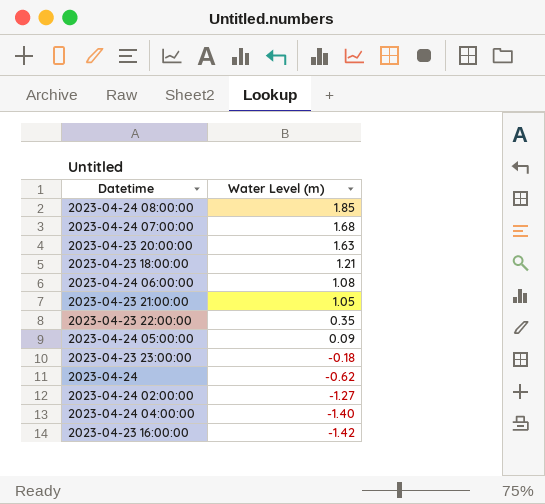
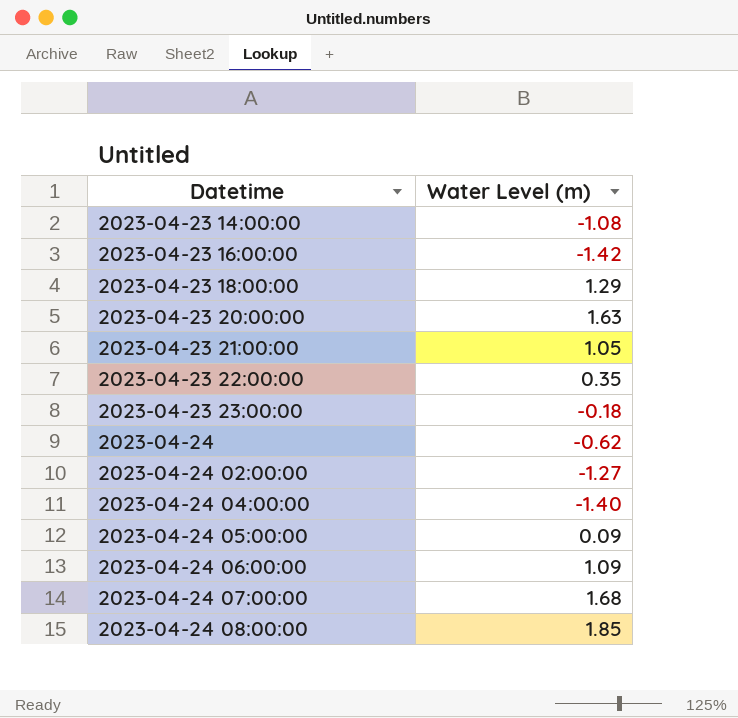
row order: Water Level (m) descending -> Datetime ascending
row 2023-04-23 14:00:00: none -> -1.08
2023-04-23 18:00:00 | Water Level (m): 1.21 -> 1.29
2023-04-24 06:00:00 | Water Level (m): 1.08 -> 1.09

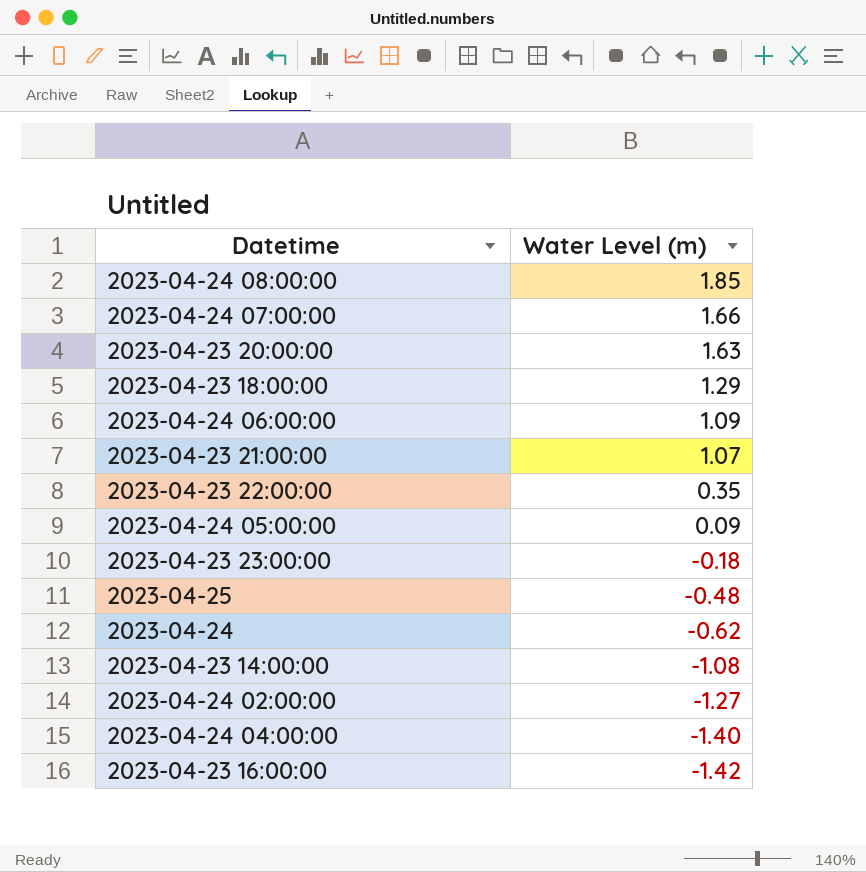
row order: Datetime ascending -> Water Level (m) descending
2023-04-24 07:00:00 | Water Level (m): 1.68 -> 1.66
2023-04-23 21:00:00 | Water Level (m): 1.05 -> 1.07
row 2023-04-25: none -> -0.48

